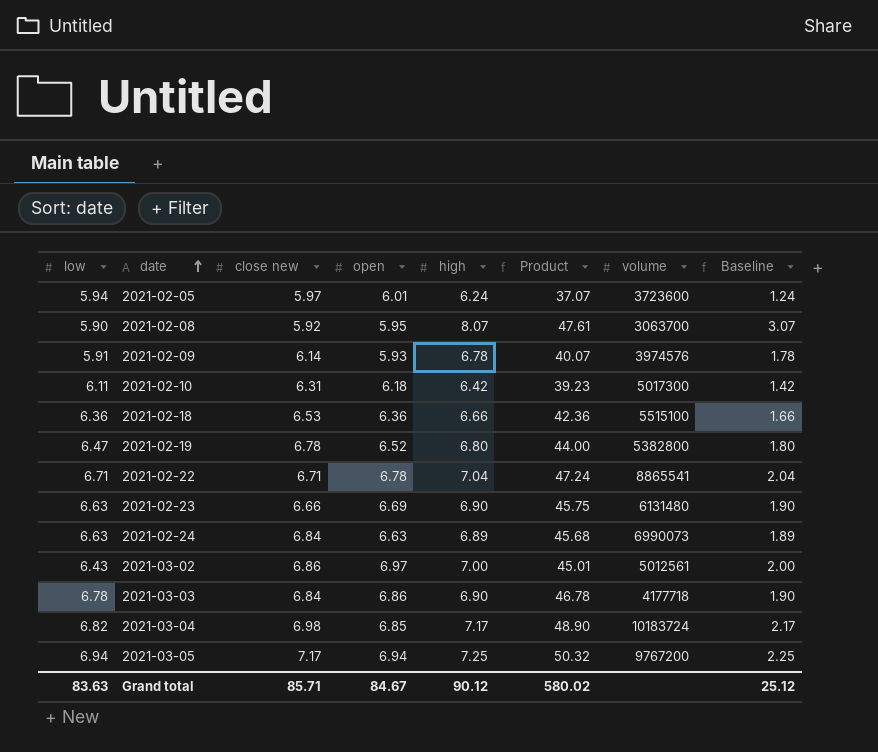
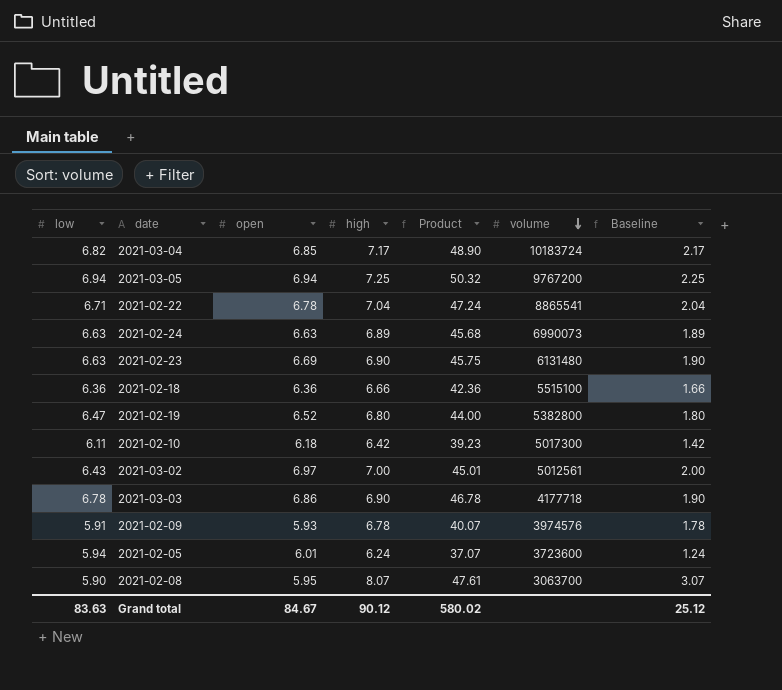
row order: date ascending -> volume descending
column close new | position: 3 -> none

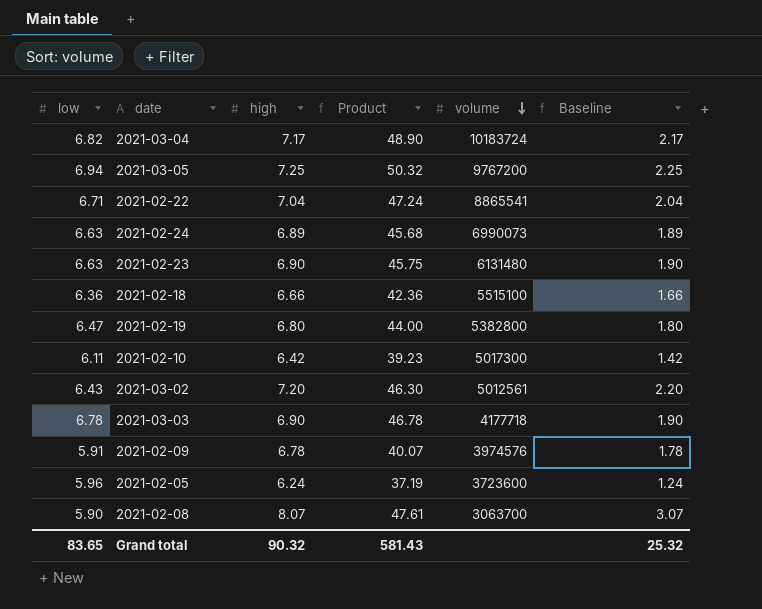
column open | position: 3 -> none
2021-03-02 | high: 7.00 -> 7.20
2021-03-02 | Product: 45.01 -> 46.30
2021-03-02 | Baseline: 2.00 -> 2.20
2021-02-05 | low: 5.94 -> 5.96
2021-02-05 | Product: 37.07 -> 37.19
Grand total | low: 83.63 -> 83.65
Grand total | high: 90.12 -> 90.32
Grand total | Product: 580.02 -> 581.43
Grand total | Baseline: 25.12 -> 25.32

